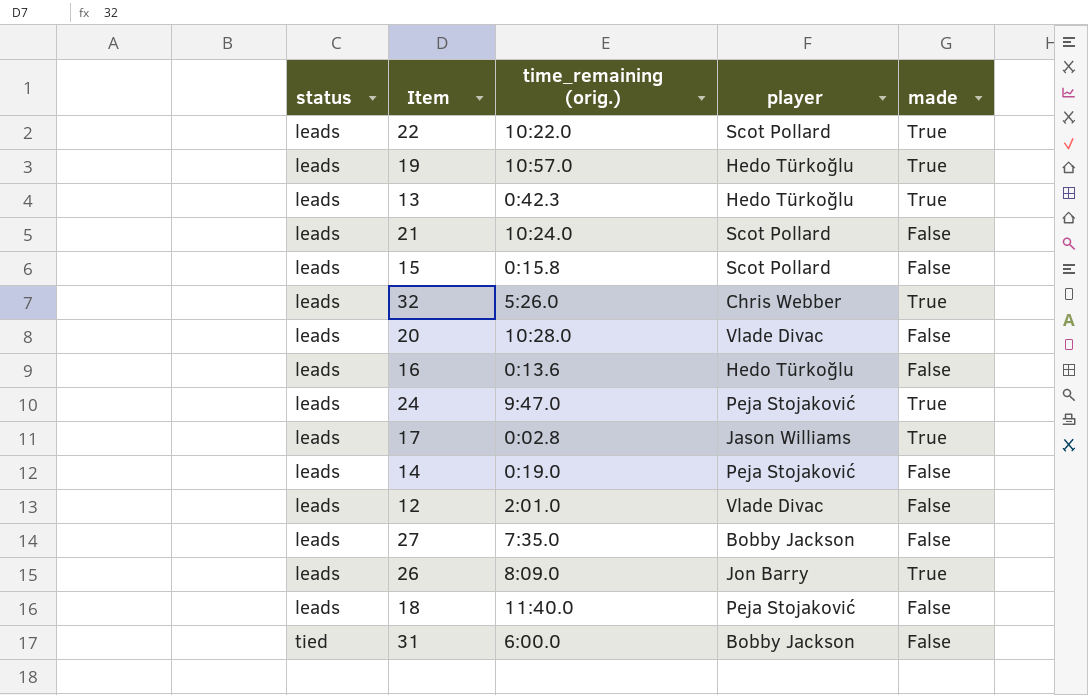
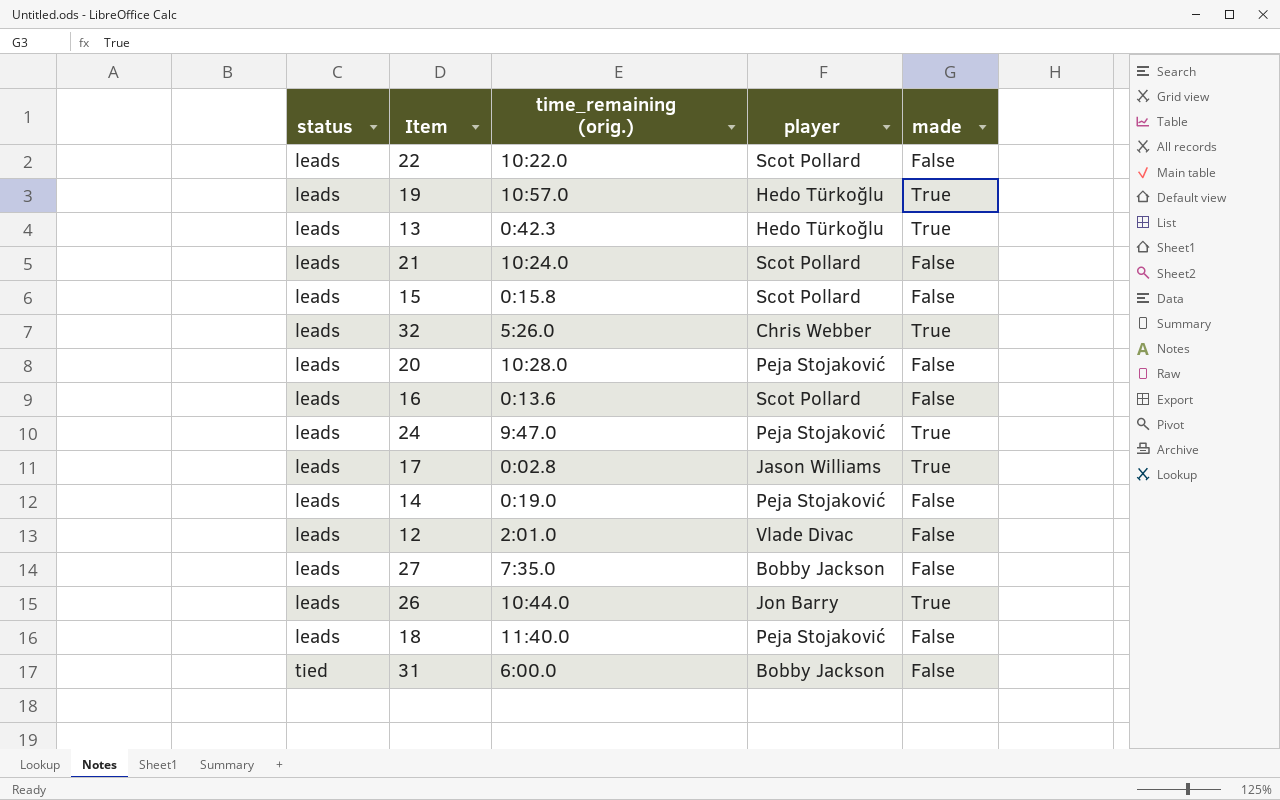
22 | made: True -> False
20 | player: Vlade Divac -> Peja Stojaković
16 | player: Hedo Türkoğlu -> Scot Pollard
26 | time_remaining (orig.): 8:09.0 -> 10:44.0

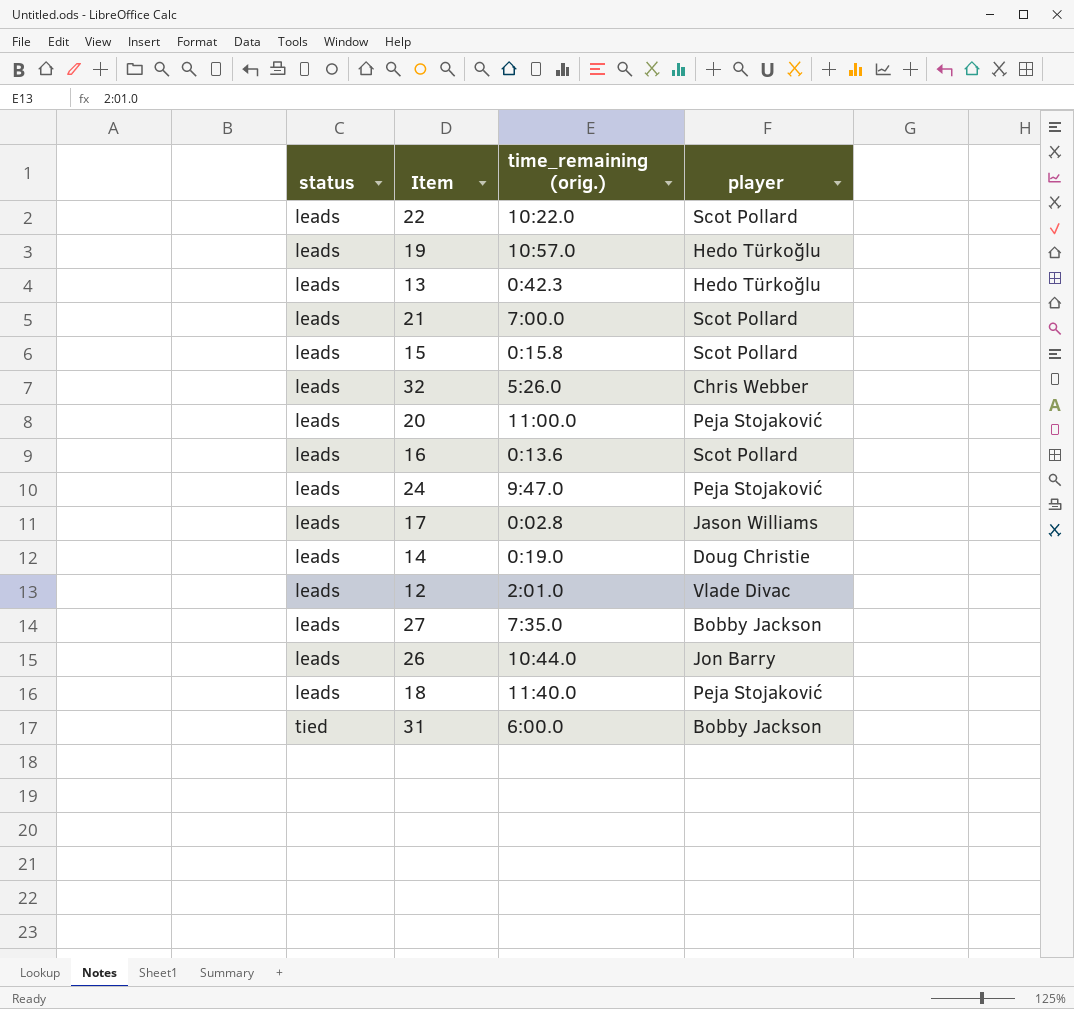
column made | position: 5 -> none
21 | time_remaining (orig.): 10:24.0 -> 7:00.0
20 | time_remaining (orig.): 10:28.0 -> 11:00.0
14 | player: Peja Stojaković -> Doug Christie

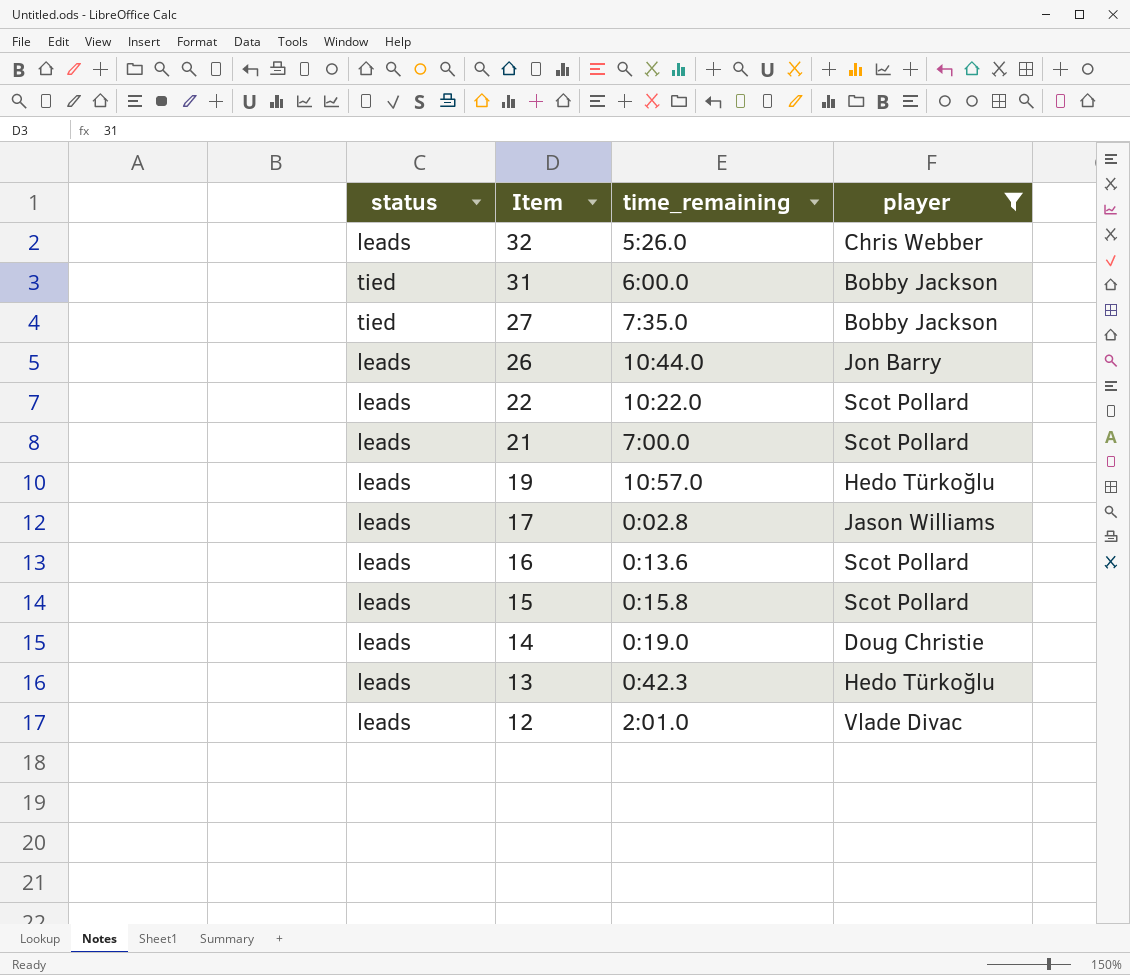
filter: none -> player != Peja Stojaković
row order: status ascending -> Item descending
column name: time_remaining (orig.) -> time_remaining
27 | status: leads -> tied

